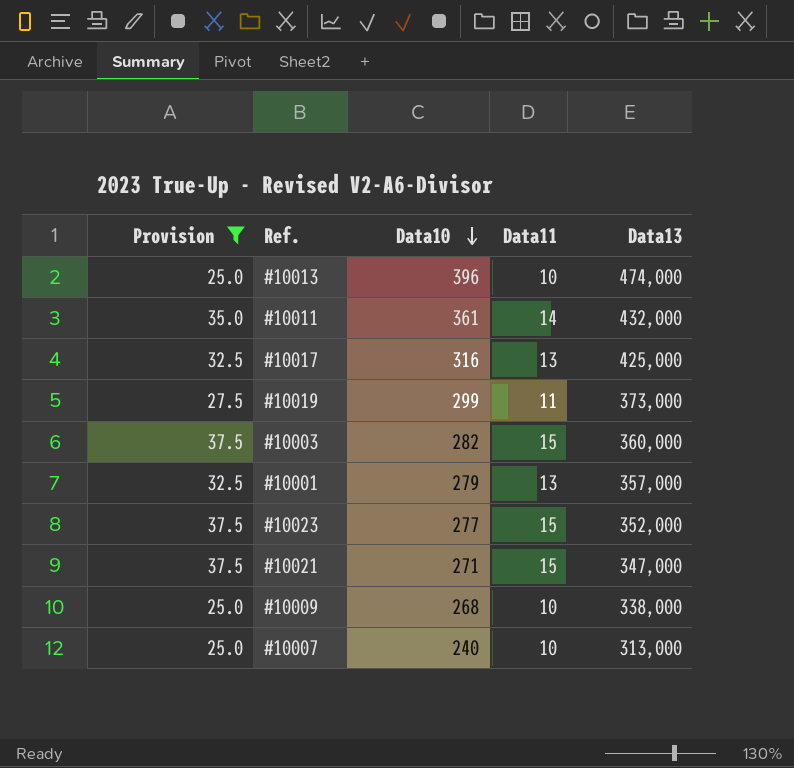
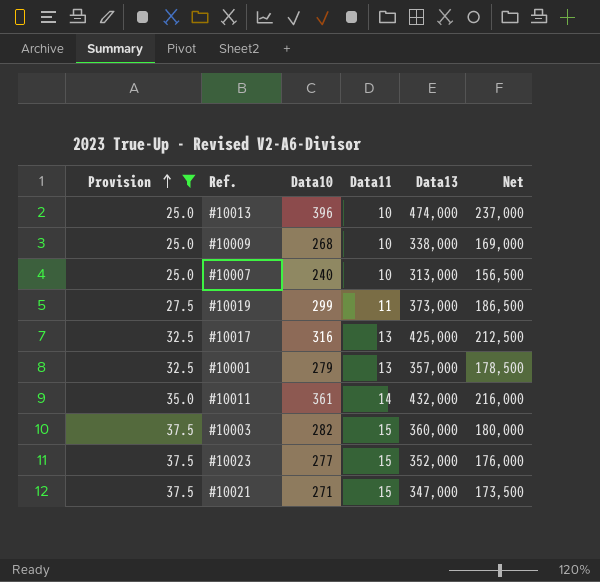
row order: Data10 descending -> Provision ascending
column Net | formula: none -> [Data13] * 0.5

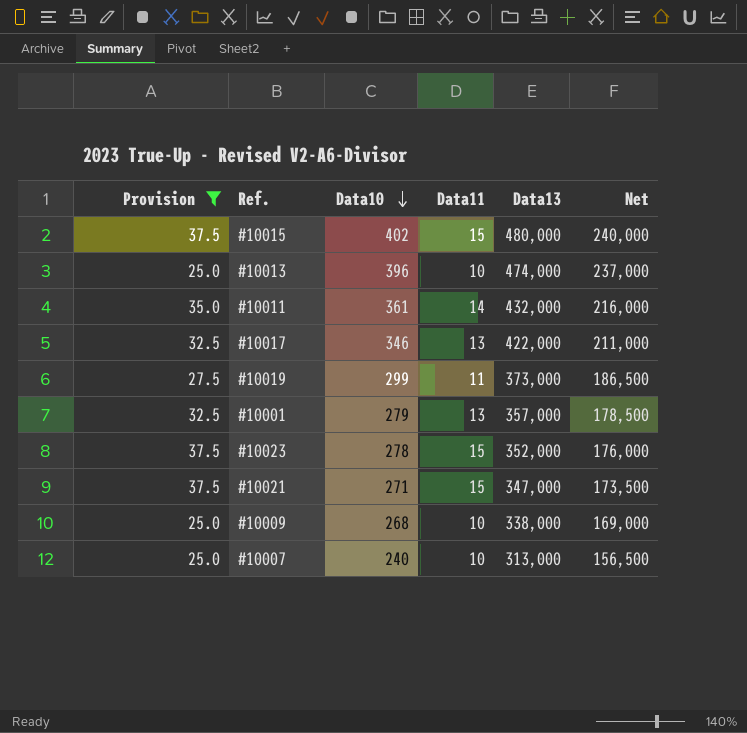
row order: Provision ascending -> Data10 descending
row #10003: 37.5 | 282 | 15 | 360,000 | 180,000 -> none
row #10015: none -> 37.5 | 402 | 15 | 480,000 | 240,000
#10017 | Data10: 316 -> 346
#10017 | Data13: 425,000 -> 422,000
#10017 | Net: 212,500 -> 211,000
#10023 | Data10: 277 -> 278

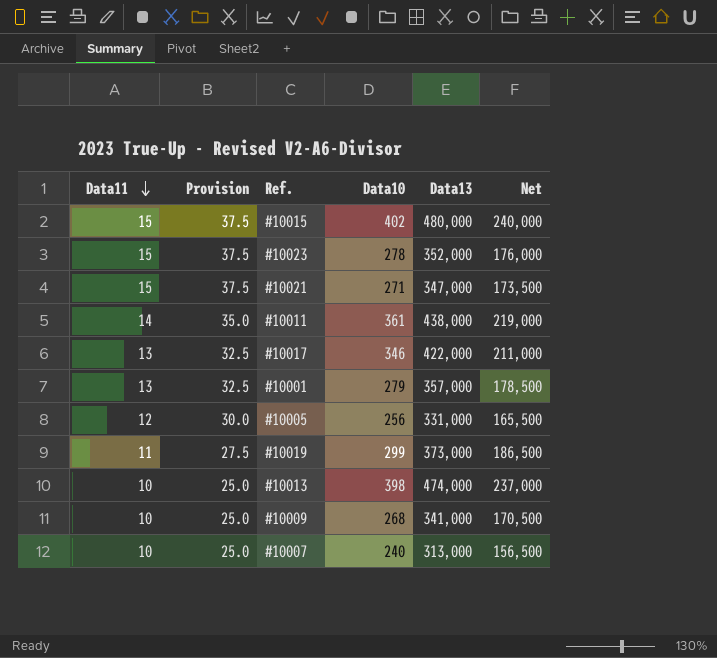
filter: Provision != 30.0 -> none
row order: Data10 descending -> Data11 descending
column Data11 | position: 4 -> 1
#10011 | Data13: 432,000 -> 438,000
#10011 | Net: 216,000 -> 219,000
#10013 | Data10: 396 -> 398
#10009 | Data13: 338,000 -> 341,000
#10009 | Net: 169,000 -> 170,500

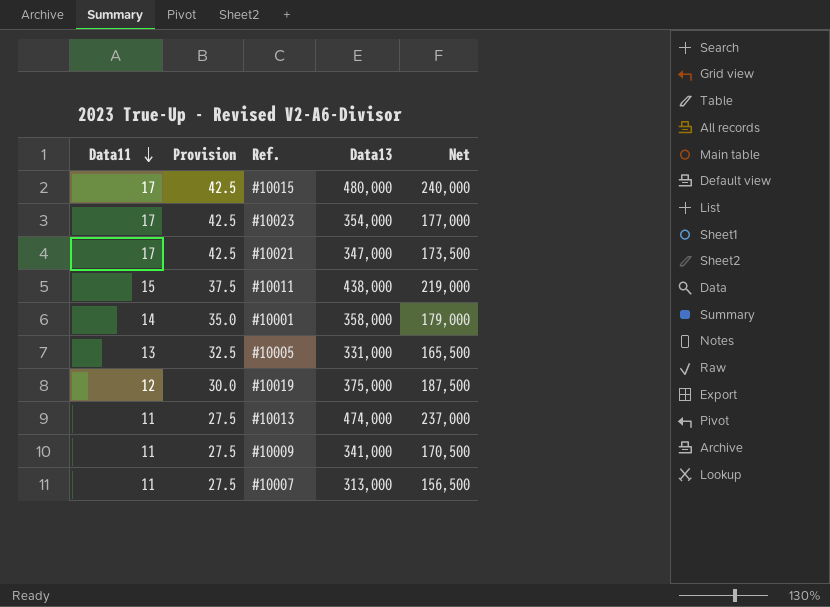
column Data10 | position: 4 -> none
row #10017: 13 | 32.5 | 346 | 422,000 | 211,000 -> none
#10015 | Data11: 15 -> 17
#10015 | Provision: 37.5 -> 42.5
#10023 | Data11: 15 -> 17
#10023 | Provision: 37.5 -> 42.5
#10023 | Data13: 352,000 -> 354,000
#10023 | Net: 176,000 -> 177,000
#10021 | Data11: 15 -> 17
#10021 | Provision: 37.5 -> 42.5
#10011 | Data11: 14 -> 15
#10011 | Provision: 35.0 -> 37.5
#10001 | Data11: 13 -> 14
#10001 | Provision: 32.5 -> 35.0
#10001 | Data13: 357,000 -> 358,000
#10001 | Net: 178,500 -> 179,000
#10005 | Data11: 12 -> 13
#10005 | Provision: 30.0 -> 32.5
#10019 | Data11: 11 -> 12
#10019 | Provision: 27.5 -> 30.0
#10019 | Data13: 373,000 -> 375,000
#10019 | Net: 186,500 -> 187,500
#10013 | Data11: 10 -> 11
#10013 | Provision: 25.0 -> 27.5
#10009 | Data11: 10 -> 11
#10009 | Provision: 25.0 -> 27.5
#10007 | Data11: 10 -> 11
#10007 | Provision: 25.0 -> 27.5

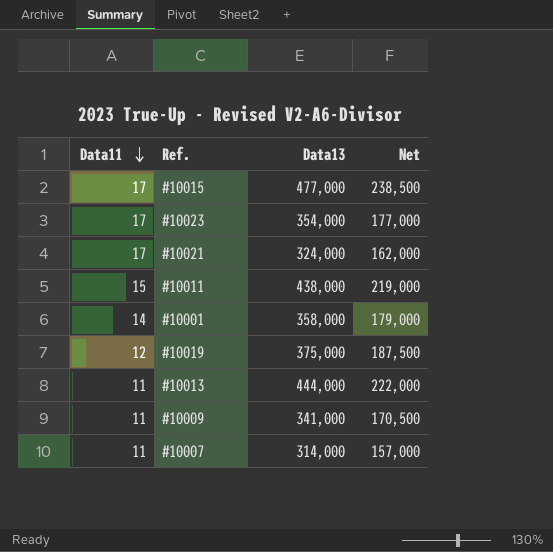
column Provision | formula: [Data11] * 2.5 -> none
row #10005: 13 | 32.5 | 331,000 | 165,500 -> none
#10015 | Data13: 480,000 -> 477,000
#10015 | Net: 240,000 -> 238,500
#10021 | Data13: 347,000 -> 324,000
#10021 | Net: 173,500 -> 162,000
#10013 | Data13: 474,000 -> 444,000
#10013 | Net: 237,000 -> 222,000
#10007 | Data13: 313,000 -> 314,000
#10007 | Net: 156,500 -> 157,000

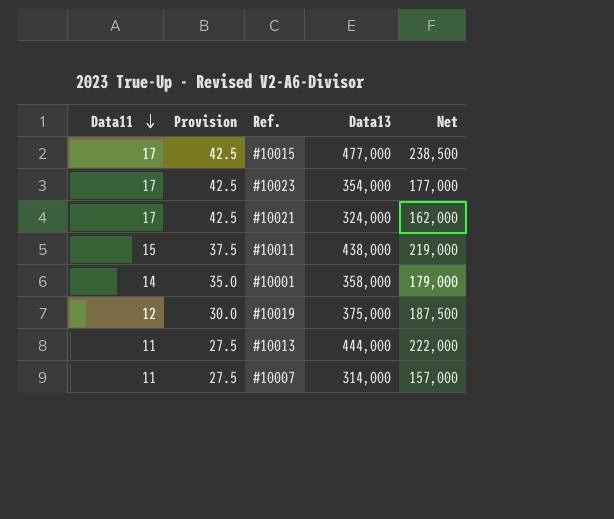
column Provision | formula: none -> [Data11] * 2.5
row #10009: 11 | 341,000 | 170,500 -> none

